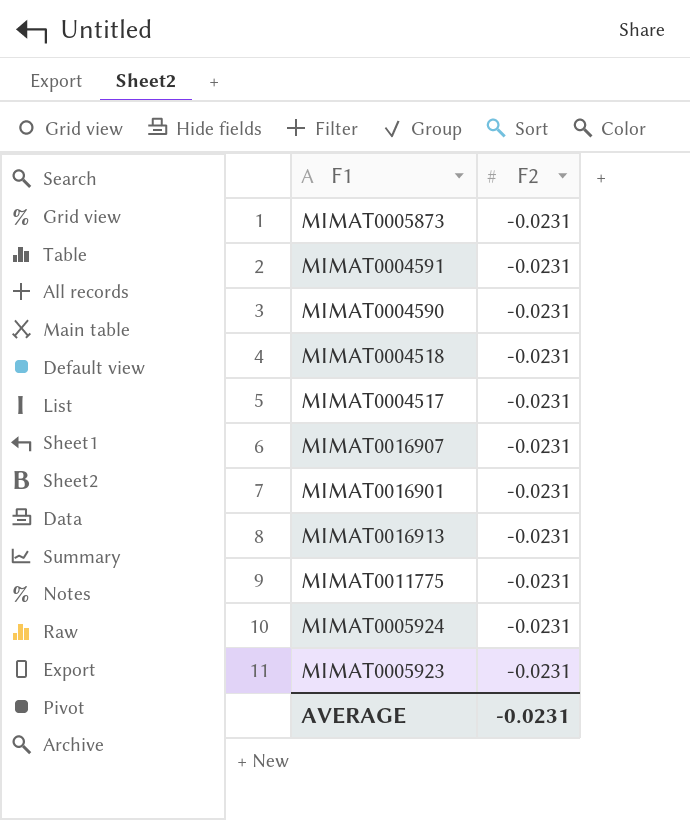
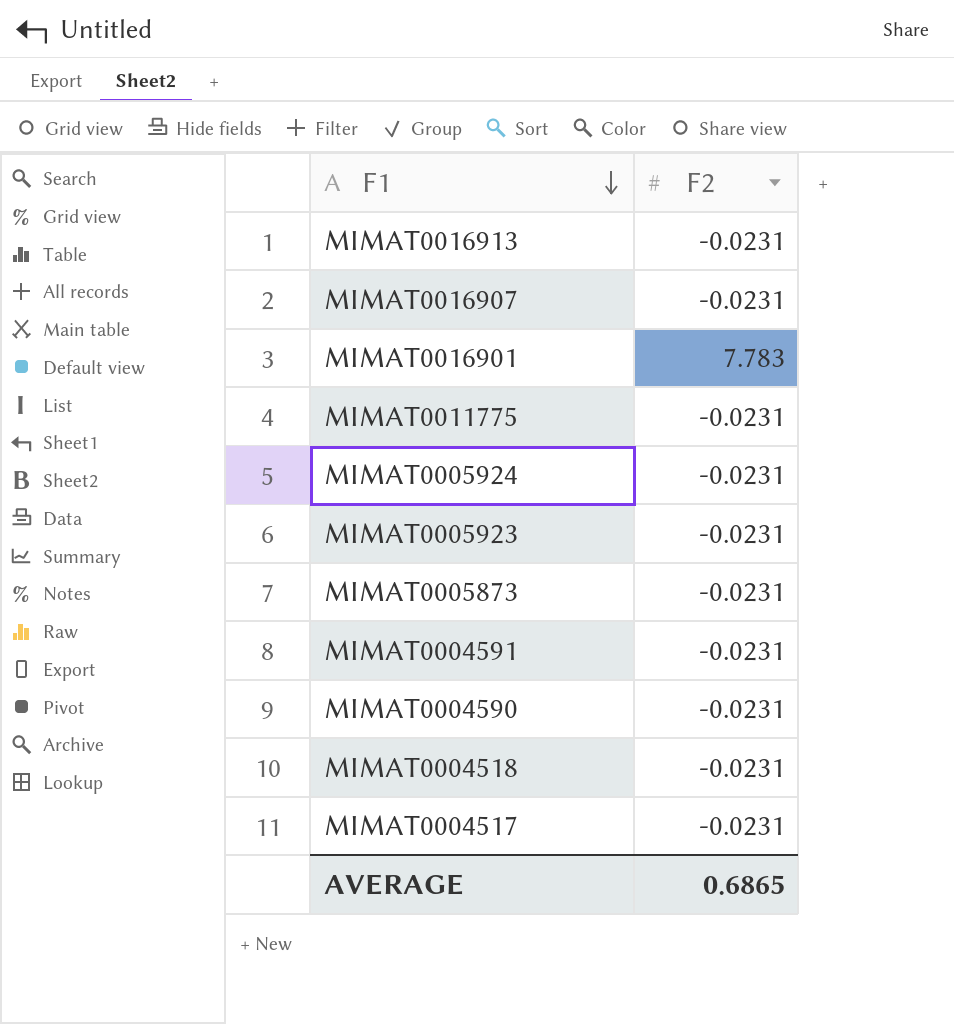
row order: none -> F1 descending
MIMAT0016901 | F2: -0.0231 -> 7.783
AVERAGE | F2: -0.0231 -> 0.6865

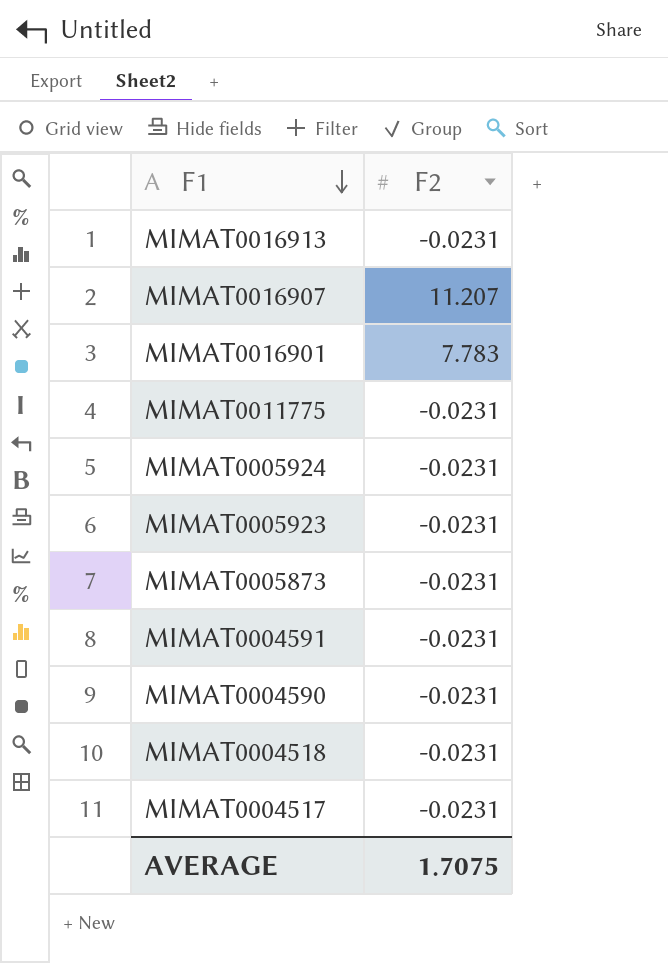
MIMAT0016907 | F2: -0.0231 -> 11.207
AVERAGE | F2: 0.6865 -> 1.7075

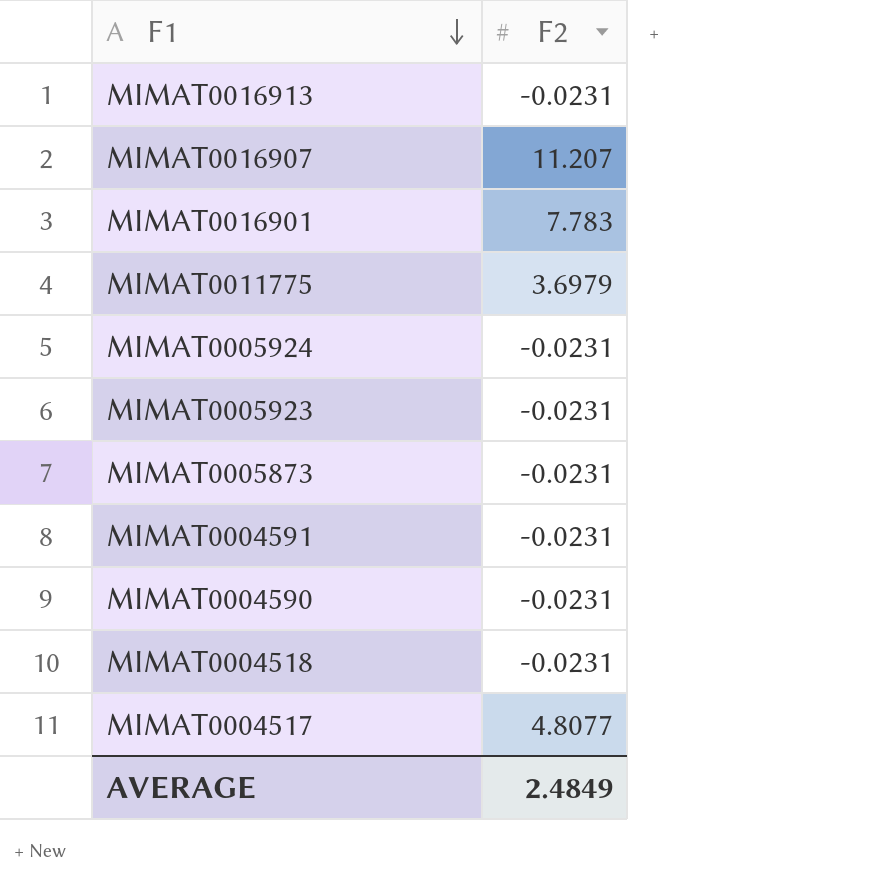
MIMAT0011775 | F2: -0.0231 -> 3.6979
MIMAT0004517 | F2: -0.0231 -> 4.8077
AVERAGE | F2: 1.7075 -> 2.4849

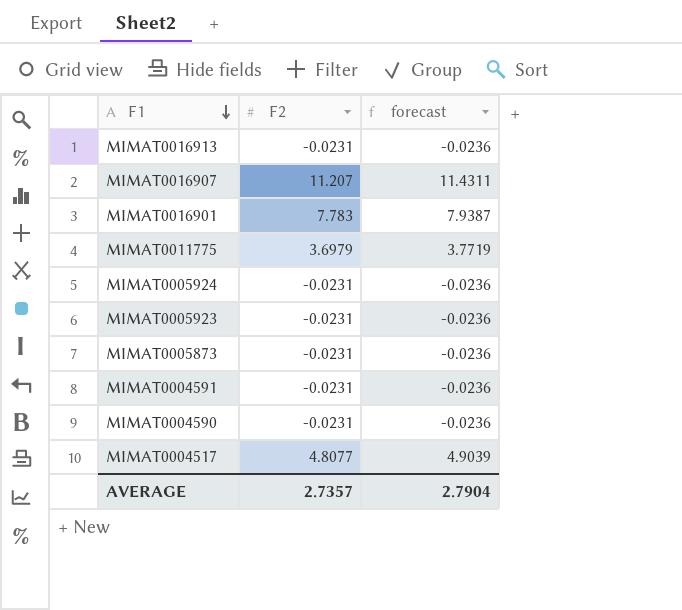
column forecast | formula: none -> [F2] * 1.02
row MIMAT0004518: -0.0231 -> none
AVERAGE | F2: 2.4849 -> 2.7357

